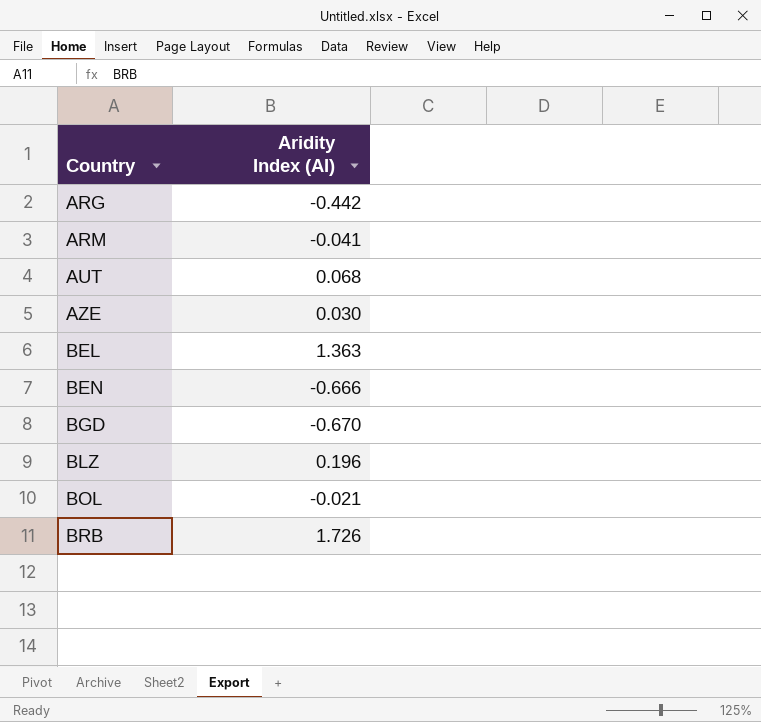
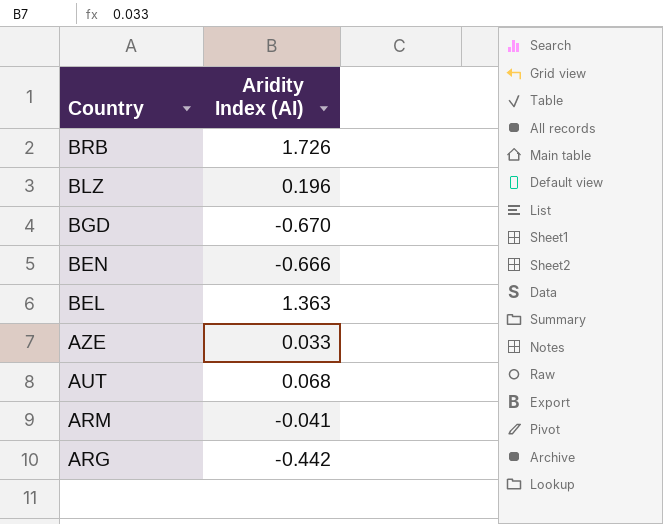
row order: Country ascending -> Country descending
row BOL: -0.021 -> none
AZE | Aridity Index (AI): 0.030 -> 0.033

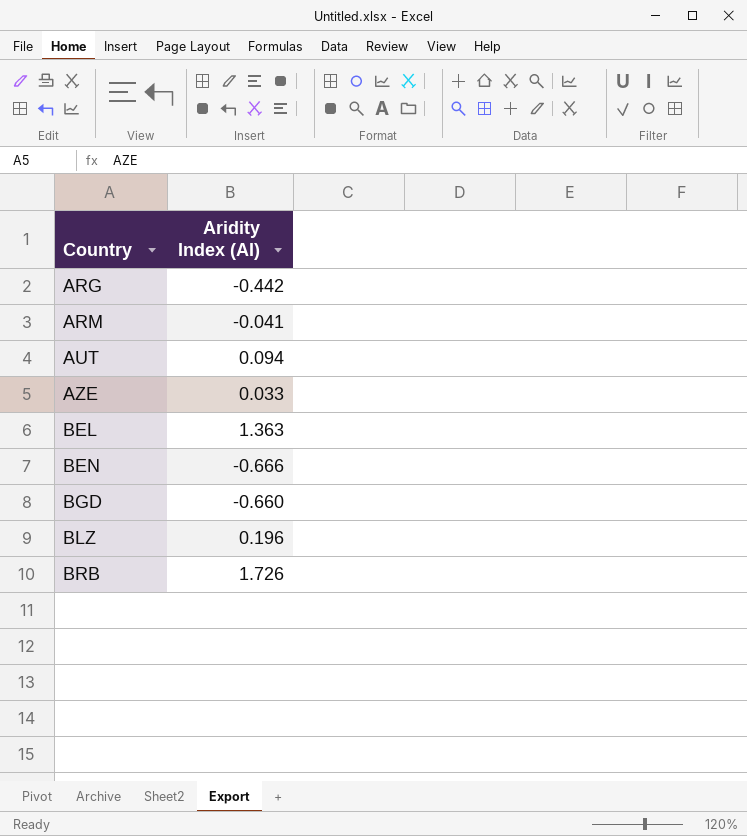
row order: Country descending -> Country ascending
AUT | Aridity Index (AI): 0.068 -> 0.094
BGD | Aridity Index (AI): -0.670 -> -0.660

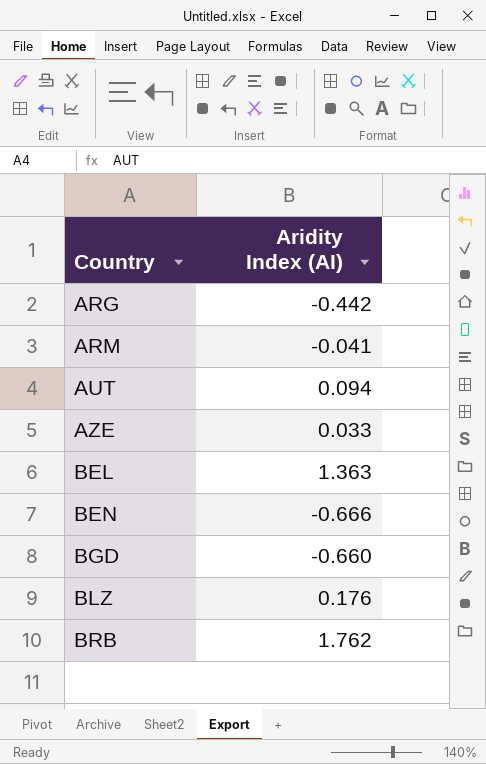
BLZ | Aridity Index (AI): 0.196 -> 0.176
BRB | Aridity Index (AI): 1.726 -> 1.762

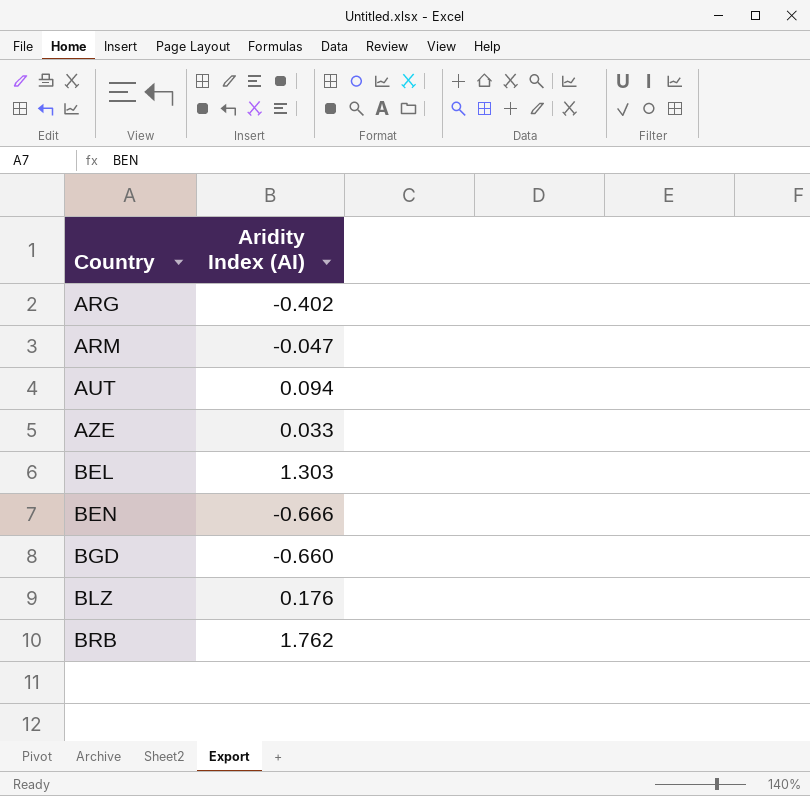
ARG | Aridity Index (AI): -0.442 -> -0.402
ARM | Aridity Index (AI): -0.041 -> -0.047
BEL | Aridity Index (AI): 1.363 -> 1.303

